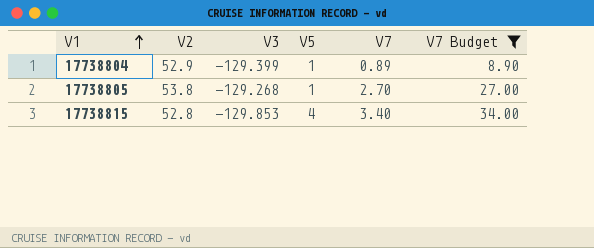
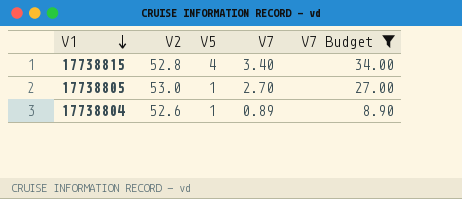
row order: V1 ascending -> V1 descending
column V3 | position: 3 -> none
17738805 | V2: 53.8 -> 53.0
17738804 | V2: 52.9 -> 52.6

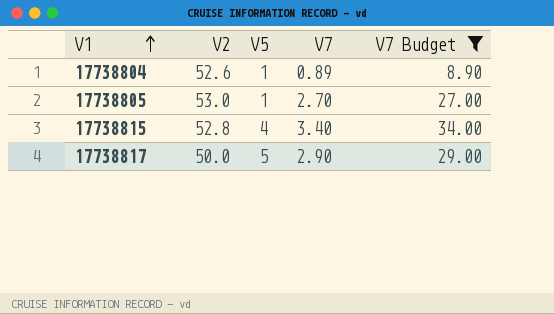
row order: V1 descending -> V1 ascending
row 17738817: none -> 50.0 | 5 | 2.90 | 29.00

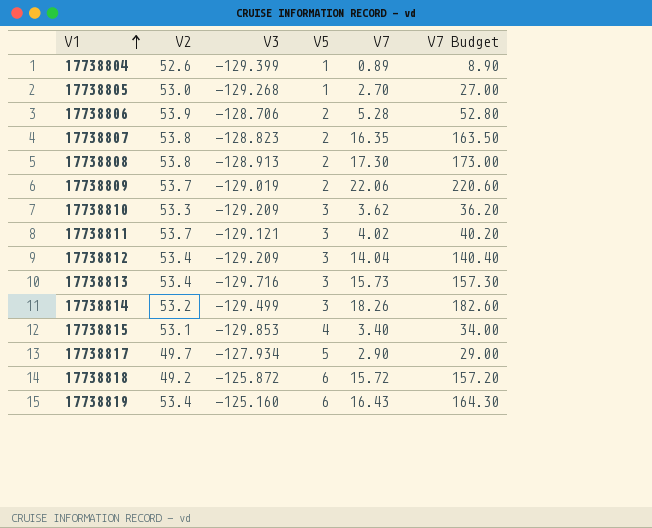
filter: V7 Budget <= 34.00 -> none
column V3 | position: none -> 3
17738815 | V2: 52.8 -> 53.1
17738817 | V2: 50.0 -> 49.7

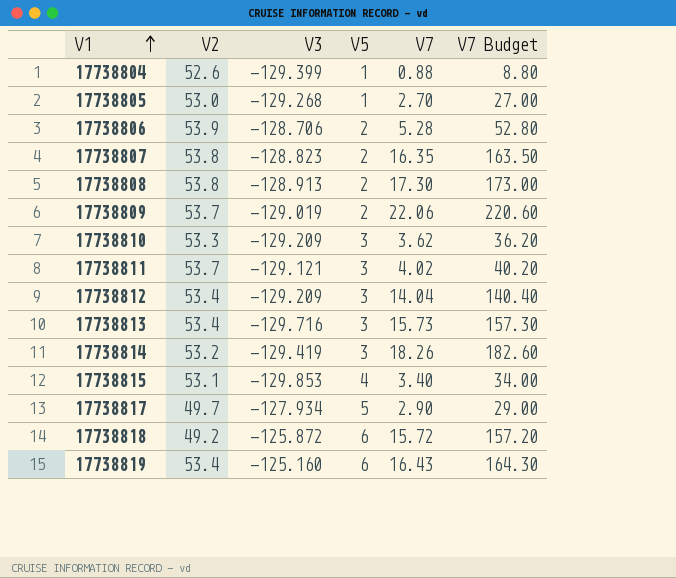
17738804 | V7: 0.89 -> 0.88
17738804 | V7 Budget: 8.90 -> 8.80
17738814 | V3: -129.499 -> -129.419

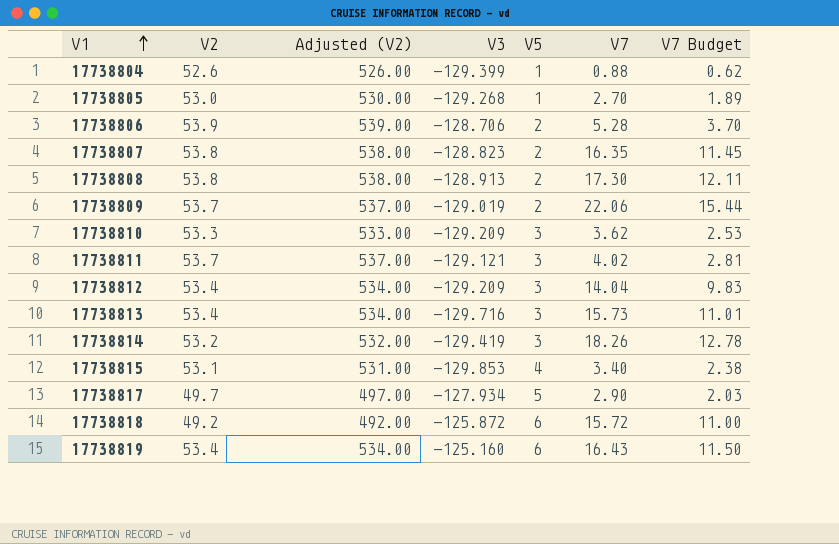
column Adjusted (V2) | formula: none -> [V2] * 10
column V7 Budget | formula: [V7] * 10 -> [V7] * 0.7

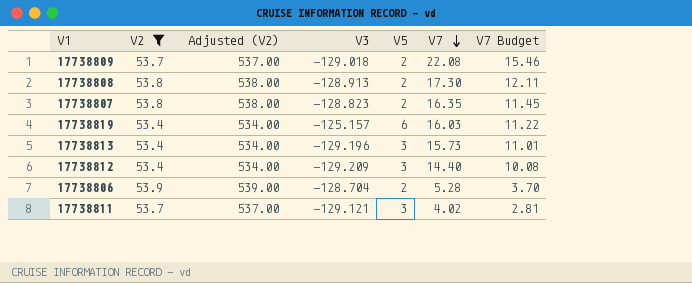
filter: none -> V2 >= 53.4
row order: V1 ascending -> V7 descending
17738809 | V3: -129.019 -> -129.018
17738809 | V7: 22.06 -> 22.08
17738809 | V7 Budget: 15.44 -> 15.46
17738819 | V3: -125.160 -> -125.157
17738819 | V7: 16.43 -> 16.03
17738819 | V7 Budget: 11.50 -> 11.22
17738813 | V3: -129.716 -> -129.196
17738812 | V7: 14.04 -> 14.40
17738812 | V7 Budget: 9.83 -> 10.08
17738806 | V3: -128.706 -> -128.704

